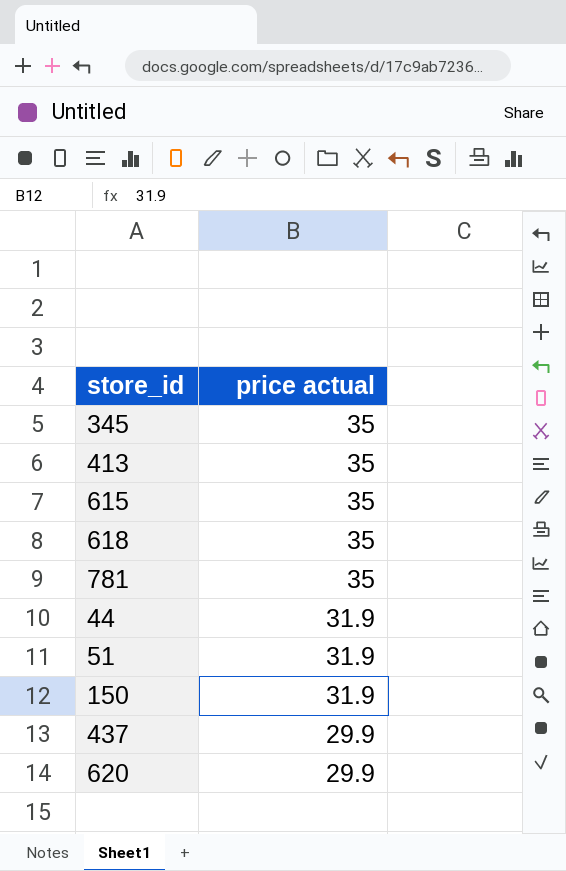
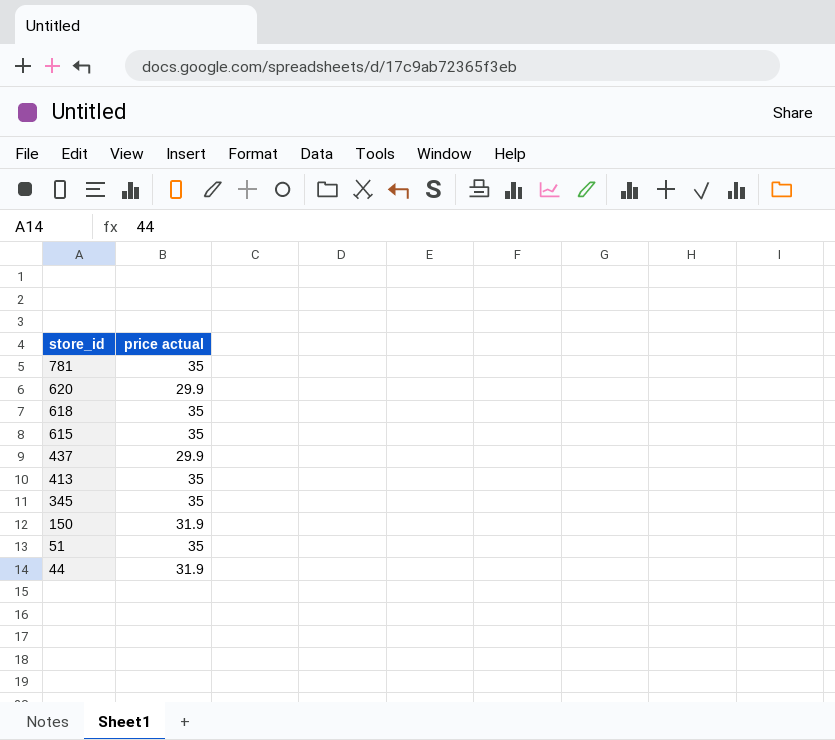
row order: price actual descending -> store_id descending
51 | price actual: 31.9 -> 35

